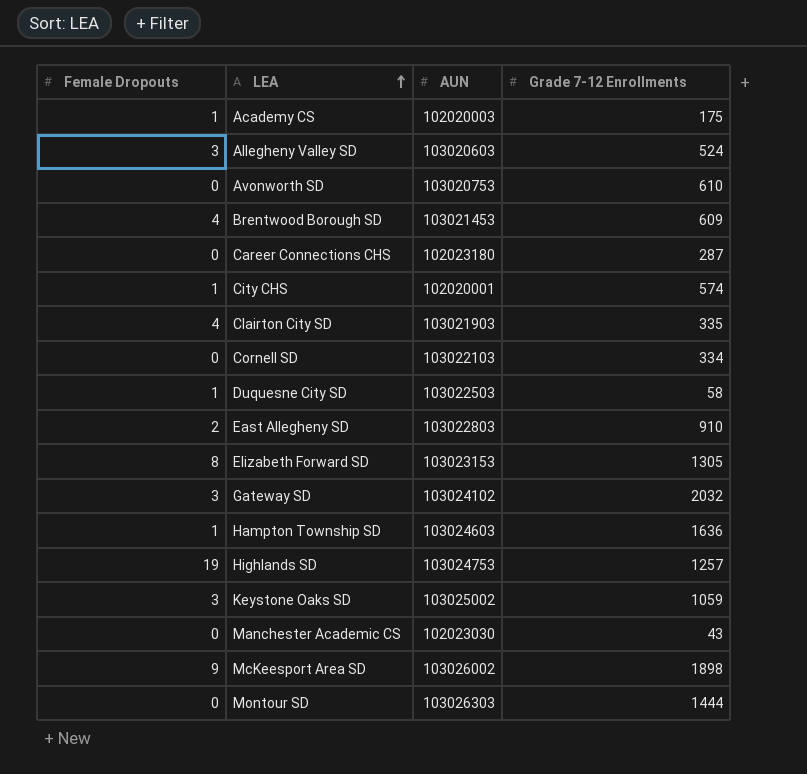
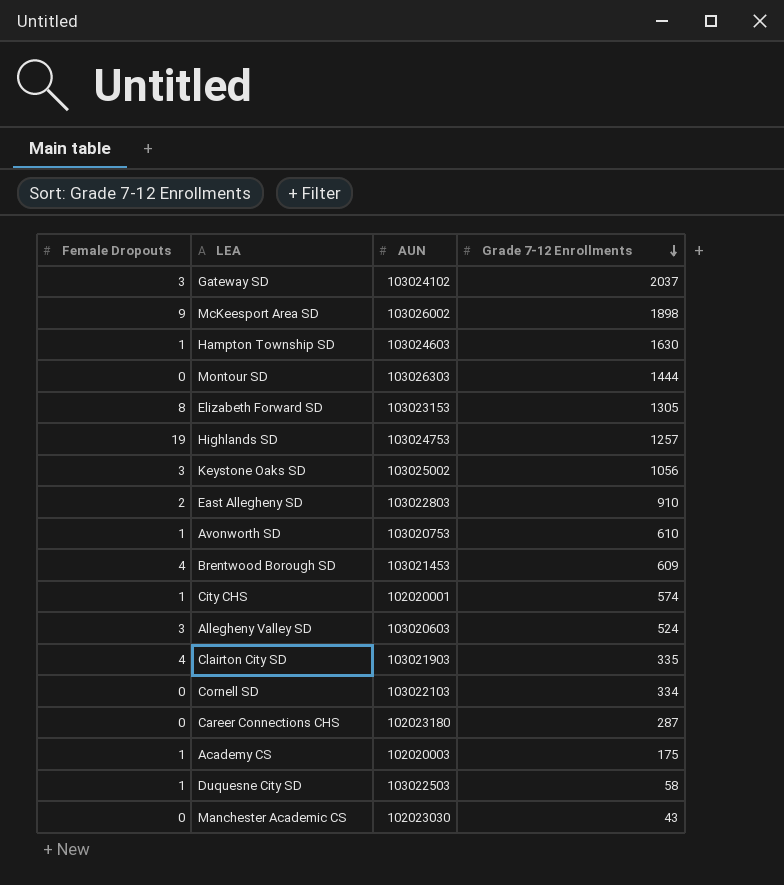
row order: LEA ascending -> Grade 7-12 Enrollments descending
Gateway SD | Grade 7-12 Enrollments: 2032 -> 2037
Hampton Township SD | Grade 7-12 Enrollments: 1636 -> 1630
Keystone Oaks SD | Grade 7-12 Enrollments: 1059 -> 1056
Avonworth SD | Female Dropouts: 0 -> 1

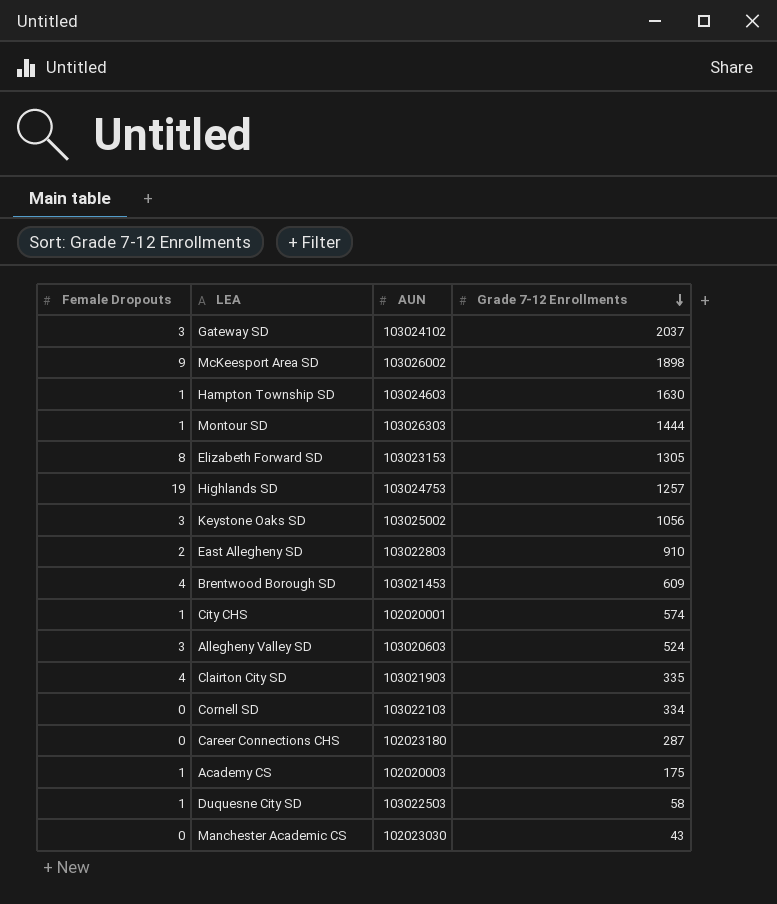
row Avonworth SD: 1 | 103020753 | 610 -> none
Montour SD | Female Dropouts: 0 -> 1

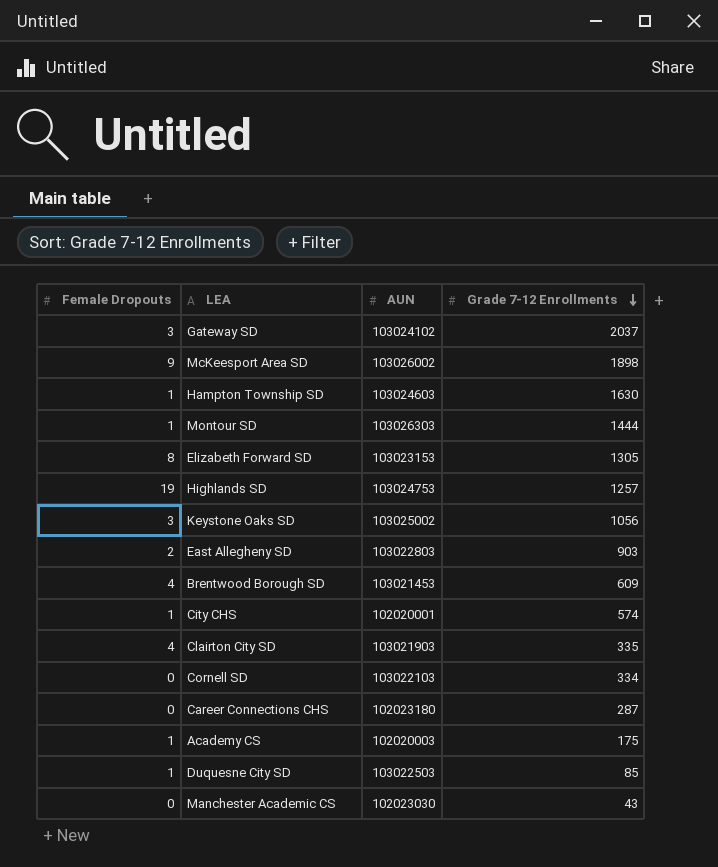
row Allegheny Valley SD: 3 | 103020603 | 524 -> none
East Allegheny SD | Grade 7-12 Enrollments: 910 -> 903
Duquesne City SD | Grade 7-12 Enrollments: 58 -> 85

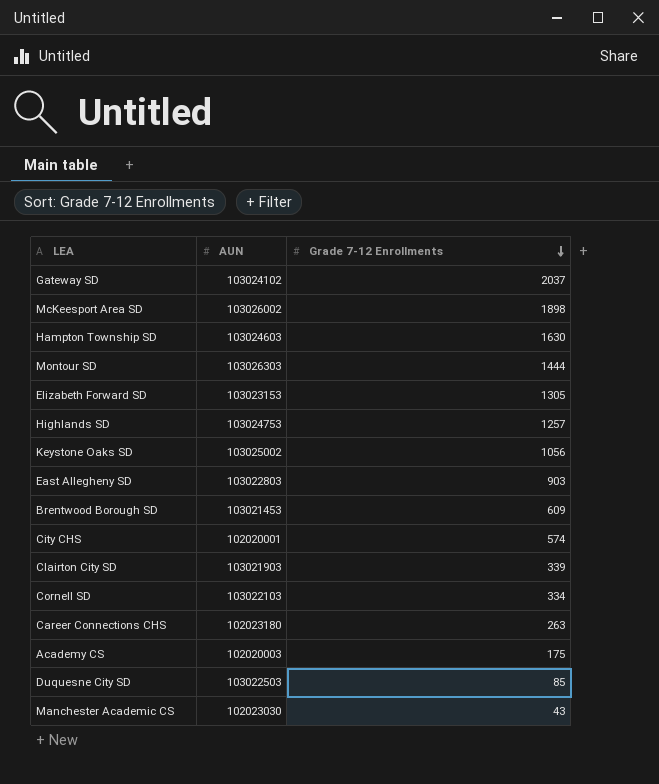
column Female Dropouts | position: 1 -> none
Clairton City SD | Grade 7-12 Enrollments: 335 -> 339
Career Connections CHS | Grade 7-12 Enrollments: 287 -> 263

